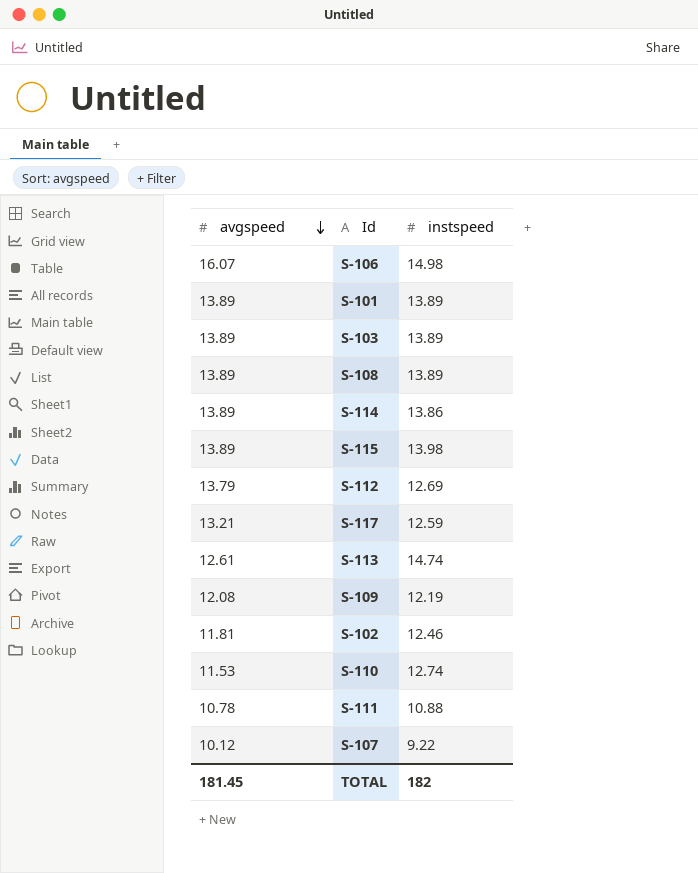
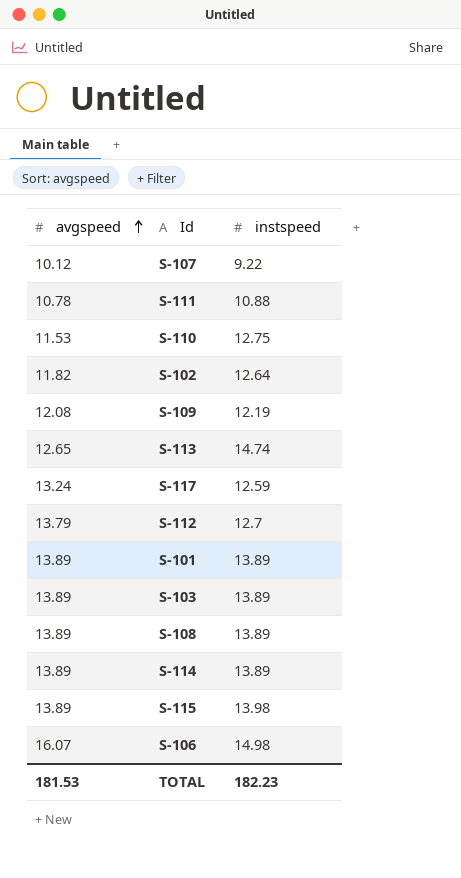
row order: avgspeed descending -> avgspeed ascending
S-110 | instspeed: 12.74 -> 12.75
S-102 | avgspeed: 11.81 -> 11.82
S-102 | instspeed: 12.46 -> 12.64
S-113 | avgspeed: 12.61 -> 12.65
S-117 | avgspeed: 13.21 -> 13.24
S-112 | instspeed: 12.69 -> 12.7
S-114 | instspeed: 13.86 -> 13.89
TOTAL | avgspeed: 181.45 -> 181.53
TOTAL | instspeed: 182 -> 182.23

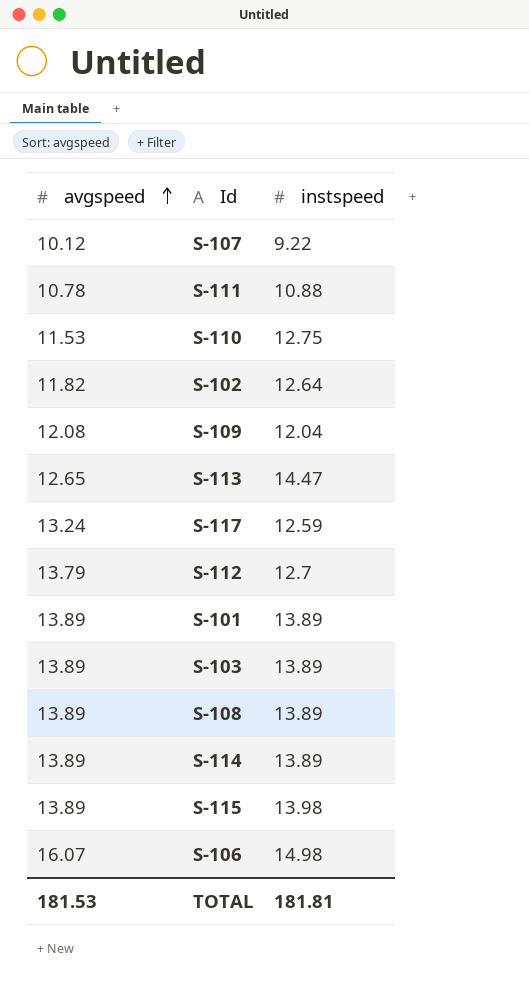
S-109 | instspeed: 12.19 -> 12.04
S-113 | instspeed: 14.74 -> 14.47
TOTAL | instspeed: 182.23 -> 181.81

